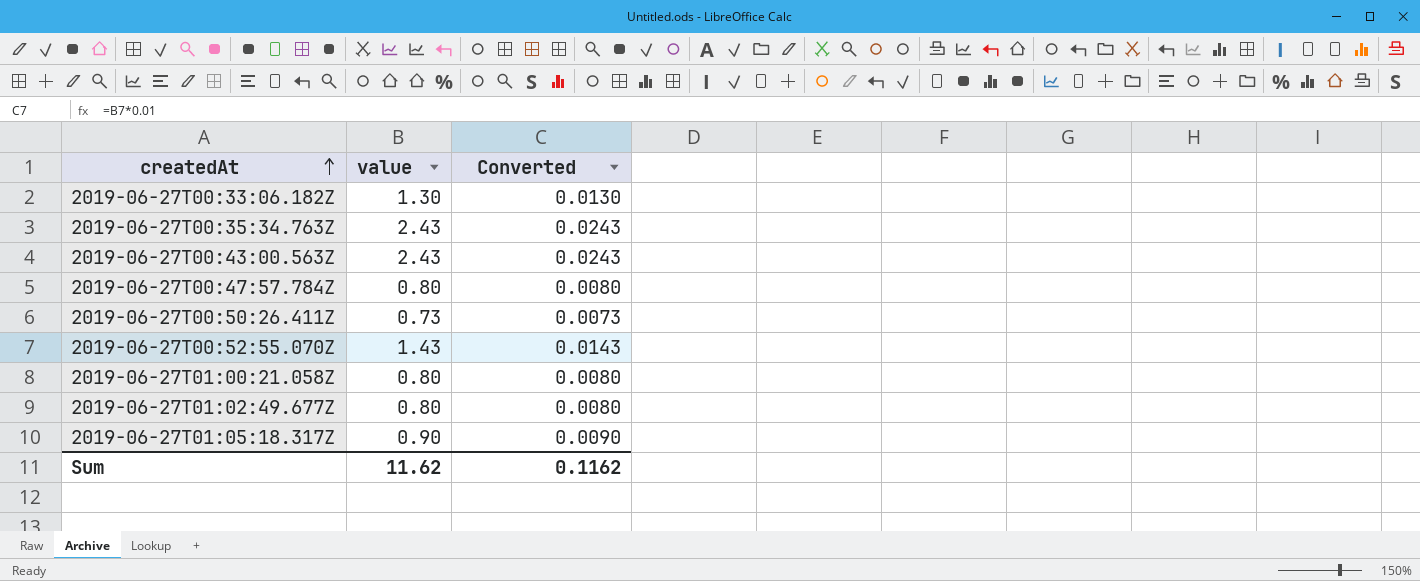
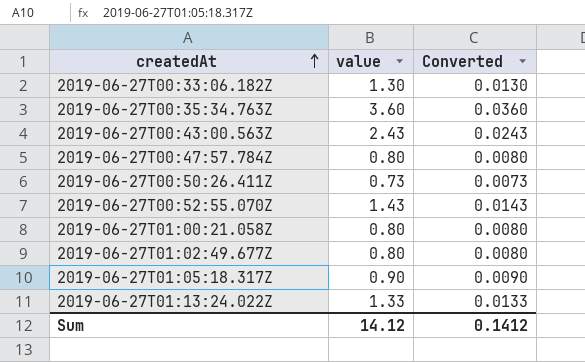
2019-06-27T00:35:34.763Z | value: 2.43 -> 3.60
2019-06-27T00:35:34.763Z | Converted: 0.0243 -> 0.0360
row 2019-06-27T01:13:24.022Z: none -> 1.33 | 0.0133
Sum | value: 11.62 -> 14.12
Sum | Converted: 0.1162 -> 0.1412

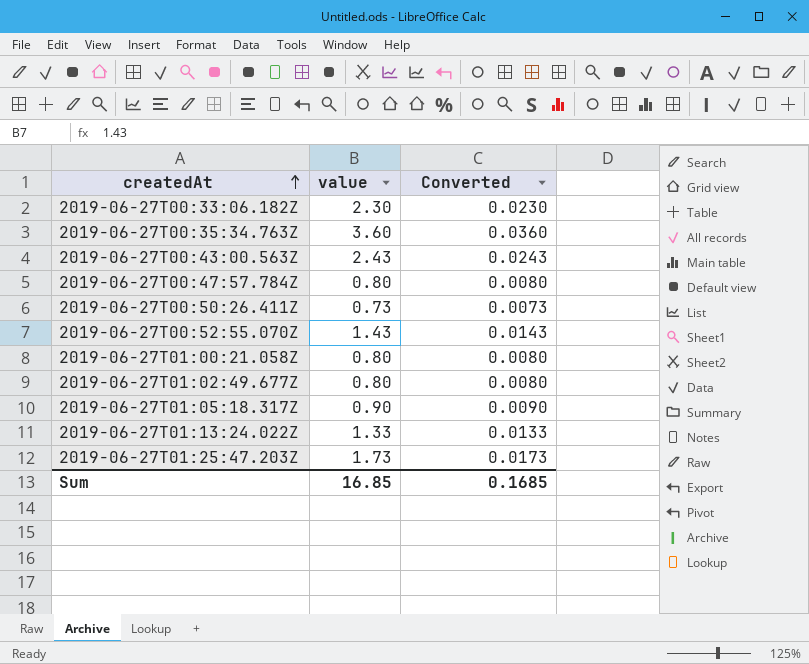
2019-06-27T00:33:06.182Z | value: 1.30 -> 2.30
2019-06-27T00:33:06.182Z | Converted: 0.0130 -> 0.0230
row 2019-06-27T01:25:47.203Z: none -> 1.73 | 0.0173
Sum | value: 14.12 -> 16.85
Sum | Converted: 0.1412 -> 0.1685

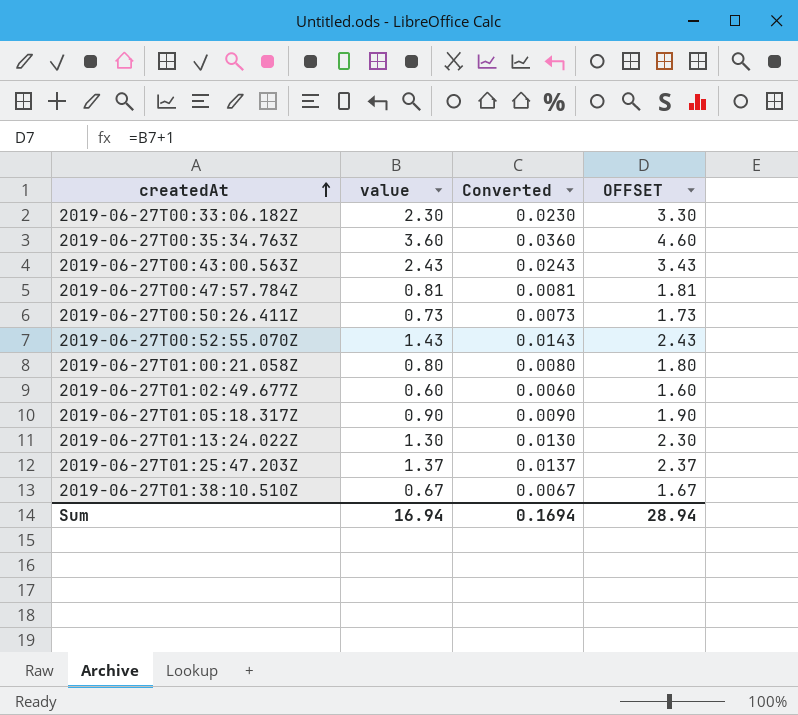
column OFFSET | formula: none -> [value] + 1
2019-06-27T00:47:57.784Z | value: 0.80 -> 0.81
2019-06-27T00:47:57.784Z | Converted: 0.0080 -> 0.0081
2019-06-27T01:02:49.677Z | value: 0.80 -> 0.60
2019-06-27T01:02:49.677Z | Converted: 0.0080 -> 0.0060
2019-06-27T01:13:24.022Z | value: 1.33 -> 1.30
2019-06-27T01:13:24.022Z | Converted: 0.0133 -> 0.0130
2019-06-27T01:25:47.203Z | value: 1.73 -> 1.37
2019-06-27T01:25:47.203Z | Converted: 0.0173 -> 0.0137
row 2019-06-27T01:38:10.510Z: none -> 0.67 | 0.0067 | 1.67
Sum | value: 16.85 -> 16.94
Sum | Converted: 0.1685 -> 0.1694

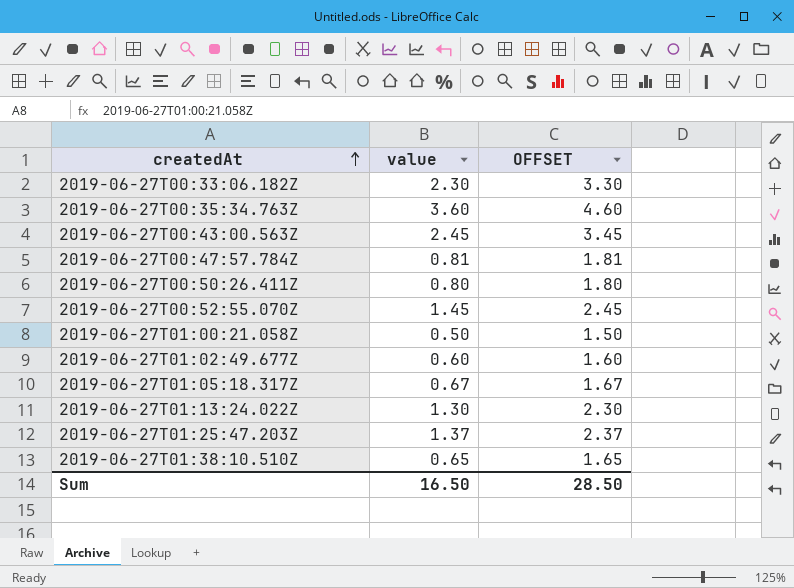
column Converted | formula: [value] * 0.01 -> none
2019-06-27T00:43:00.563Z | value: 2.43 -> 2.45
2019-06-27T00:43:00.563Z | OFFSET: 3.43 -> 3.45
2019-06-27T00:50:26.411Z | value: 0.73 -> 0.80
2019-06-27T00:50:26.411Z | OFFSET: 1.73 -> 1.80
2019-06-27T00:52:55.070Z | value: 1.43 -> 1.45
2019-06-27T00:52:55.070Z | OFFSET: 2.43 -> 2.45
2019-06-27T01:00:21.058Z | value: 0.80 -> 0.50
2019-06-27T01:00:21.058Z | OFFSET: 1.80 -> 1.50
2019-06-27T01:05:18.317Z | value: 0.90 -> 0.67
2019-06-27T01:05:18.317Z | OFFSET: 1.90 -> 1.67
2019-06-27T01:38:10.510Z | value: 0.67 -> 0.65
2019-06-27T01:38:10.510Z | OFFSET: 1.67 -> 1.65
Sum | value: 16.94 -> 16.50
Sum | OFFSET: 28.94 -> 28.50

